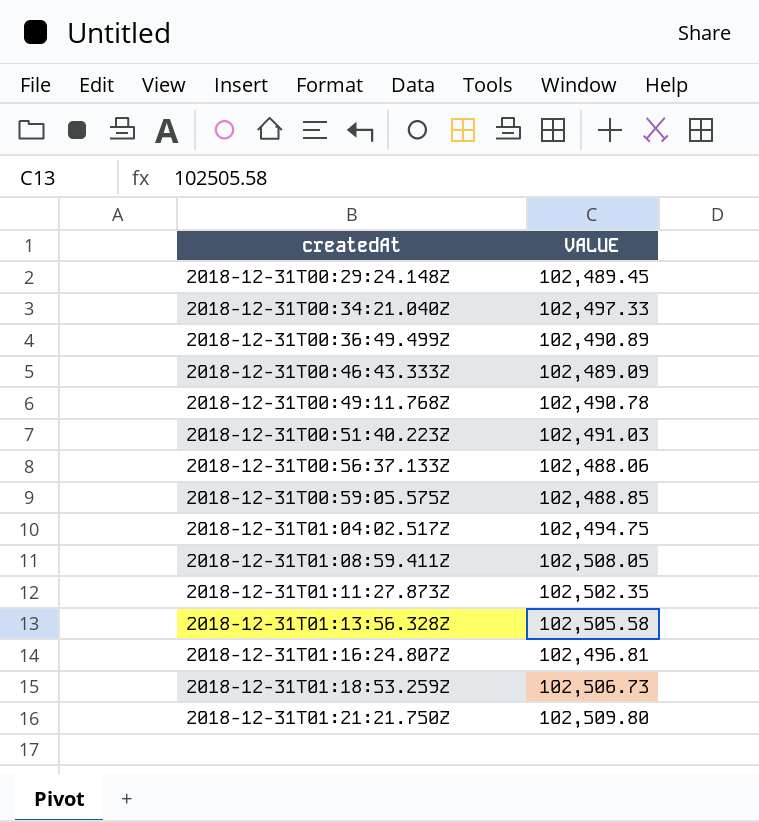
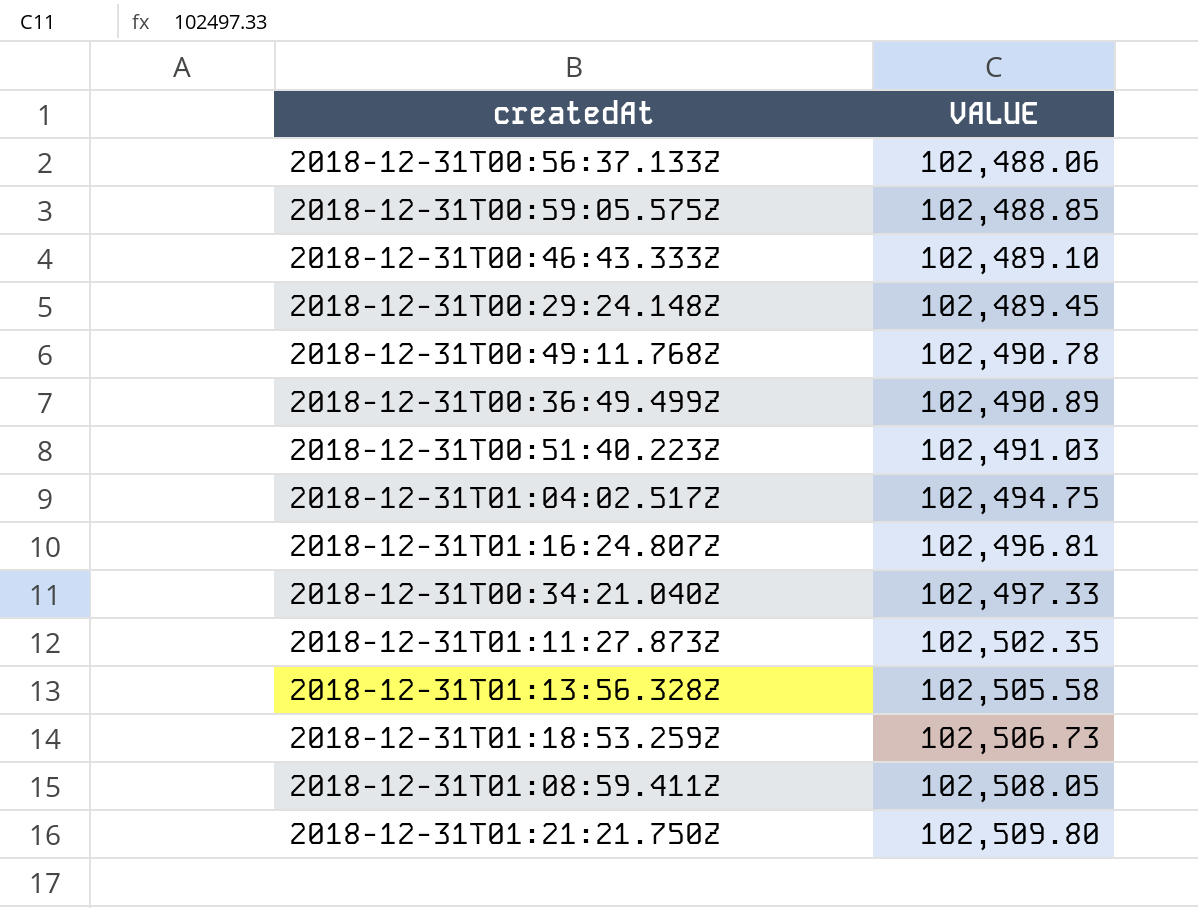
row order: createdAt ascending -> VALUE ascending
2018-12-31T00:46:43.333Z | VALUE: 102,489.09 -> 102,489.10

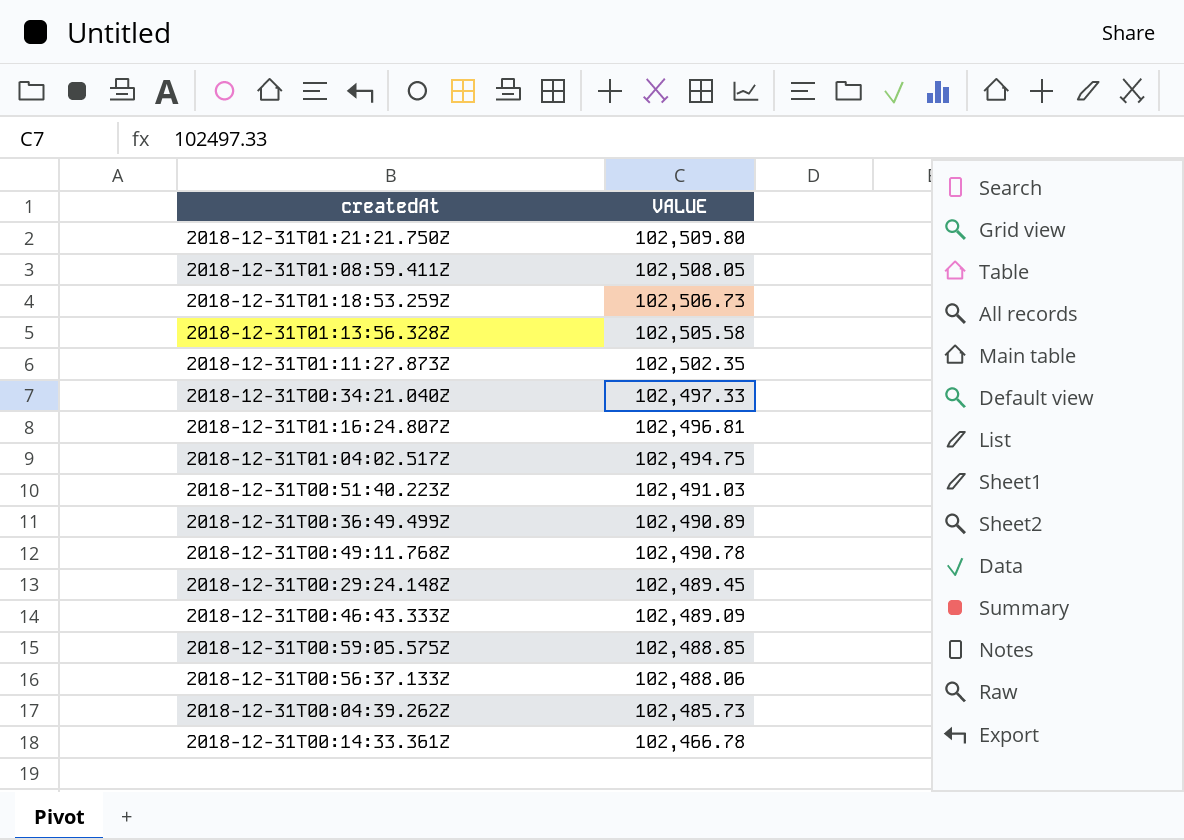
row order: VALUE ascending -> VALUE descending
2018-12-31T00:46:43.333Z | VALUE: 102,489.10 -> 102,489.09
row 2018-12-31T00:04:39.262Z: none -> 102,485.73
row 2018-12-31T00:14:33.361Z: none -> 102,466.78

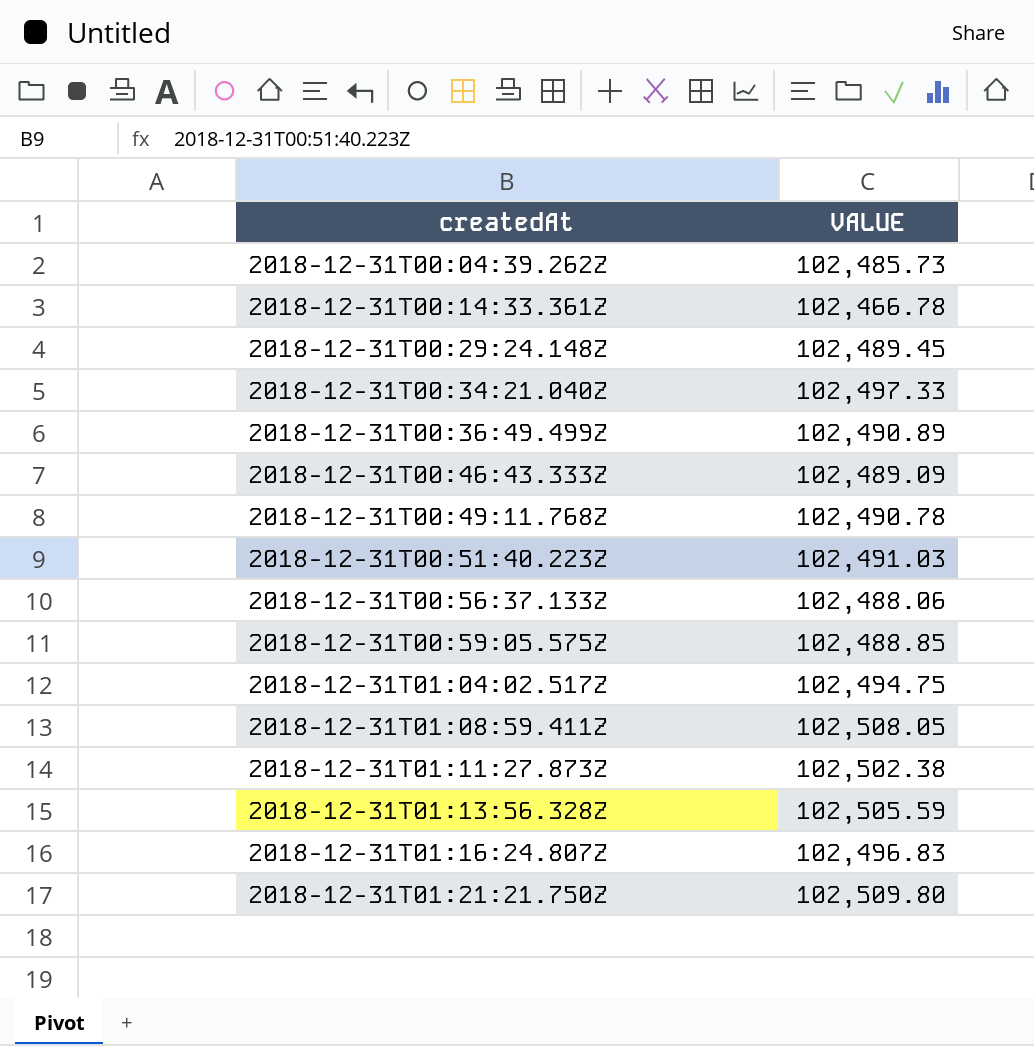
row order: VALUE descending -> createdAt ascending
row 2018-12-31T01:18:53.259Z: 102,506.73 -> none
2018-12-31T01:11:27.873Z | VALUE: 102,502.35 -> 102,502.38
2018-12-31T01:13:56.328Z | VALUE: 102,505.58 -> 102,505.59
2018-12-31T01:16:24.807Z | VALUE: 102,496.81 -> 102,496.83

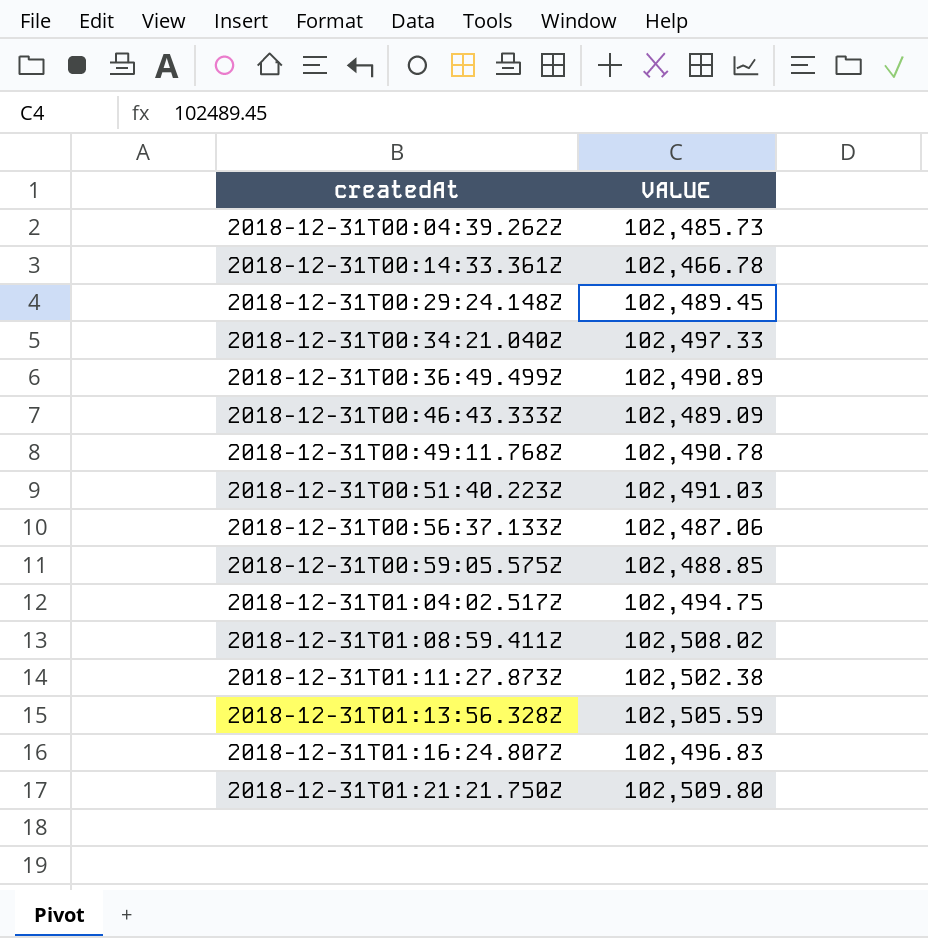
2018-12-31T00:56:37.133Z | VALUE: 102,488.06 -> 102,487.06
2018-12-31T01:08:59.411Z | VALUE: 102,508.05 -> 102,508.02

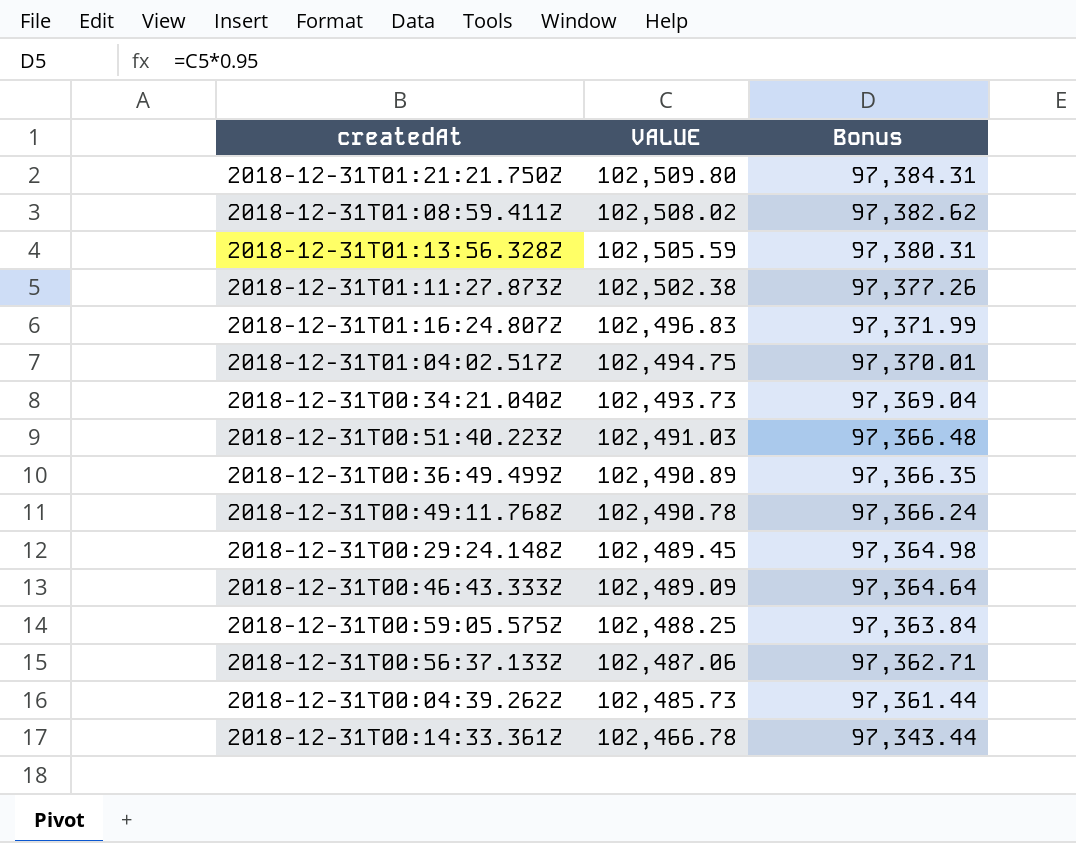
row order: createdAt ascending -> VALUE descending
column Bonus | formula: none -> [VALUE] * 0.95
2018-12-31T00:34:21.040Z | VALUE: 102,497.33 -> 102,493.73
2018-12-31T00:59:05.575Z | VALUE: 102,488.85 -> 102,488.25

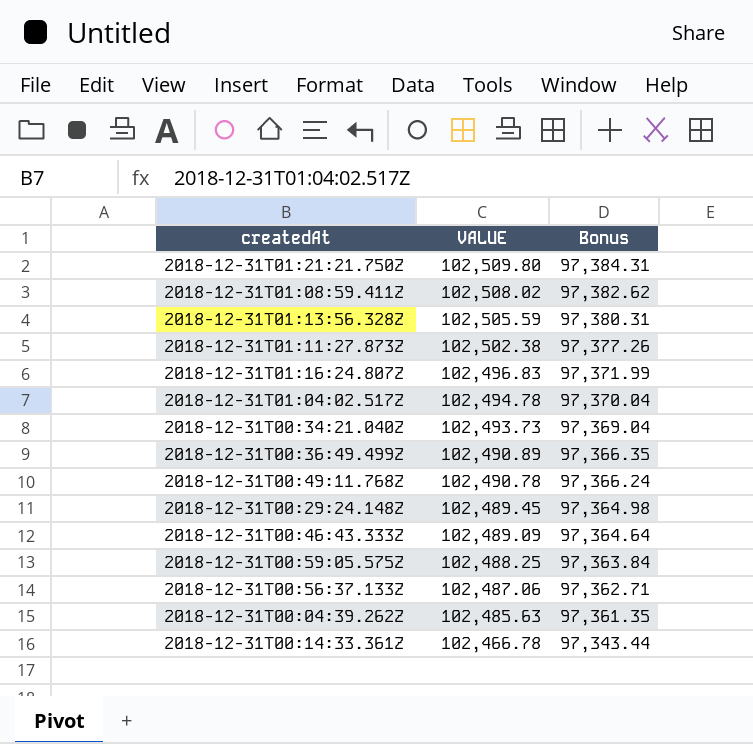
row 2018-12-31T00:51:40.223Z: 102,491.03 | 97,366.48 -> none
2018-12-31T01:04:02.517Z | VALUE: 102,494.75 -> 102,494.78
2018-12-31T01:04:02.517Z | Bonus: 97,370.01 -> 97,370.04
2018-12-31T00:04:39.262Z | VALUE: 102,485.73 -> 102,485.63
2018-12-31T00:04:39.262Z | Bonus: 97,361.44 -> 97,361.35

